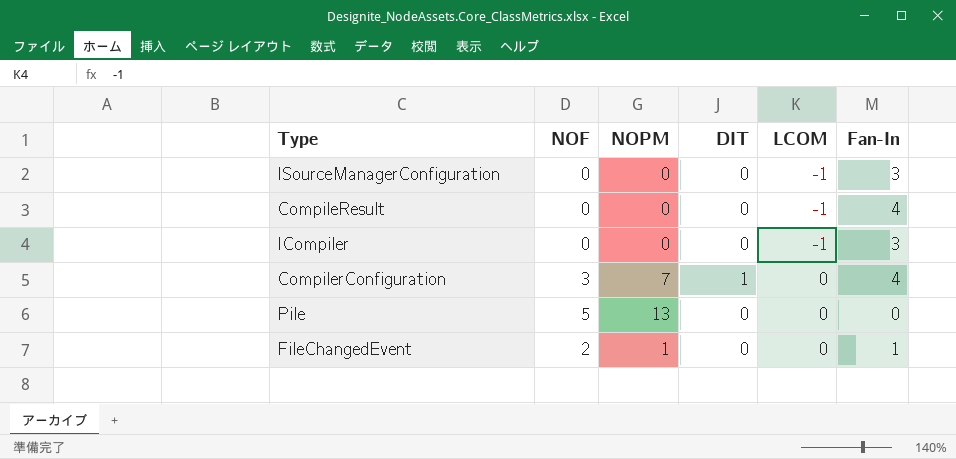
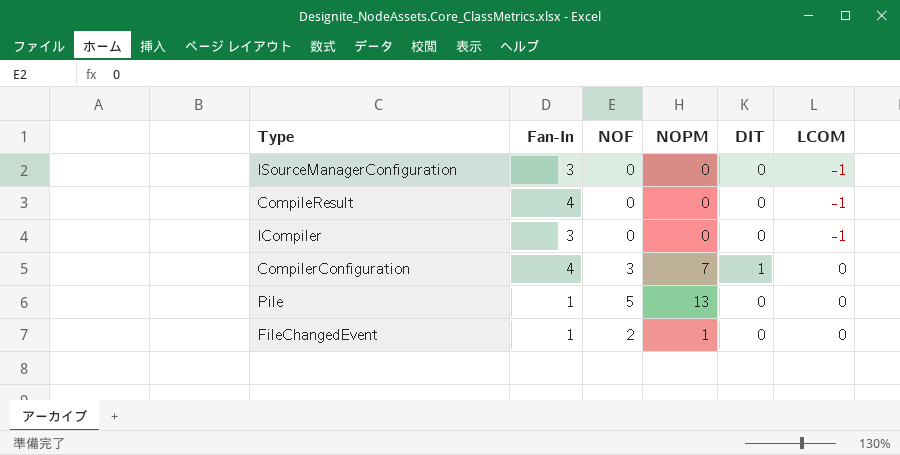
column Fan-In | position: 6 -> 2
Pile | Fan-In: 0 -> 1

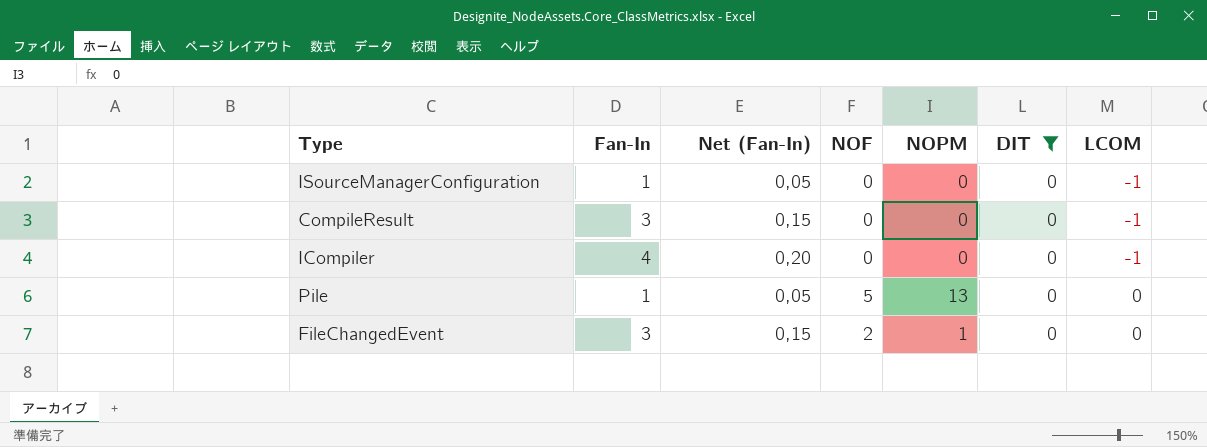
filter: none -> DIT = 0
column Net (Fan-In) | formula: none -> [Fan-In] * 0,05
ISourceManagerConfiguration | Fan-In: 3 -> 1
CompileResult | Fan-In: 4 -> 3
ICompiler | Fan-In: 3 -> 4
FileChangedEvent | Fan-In: 1 -> 3

